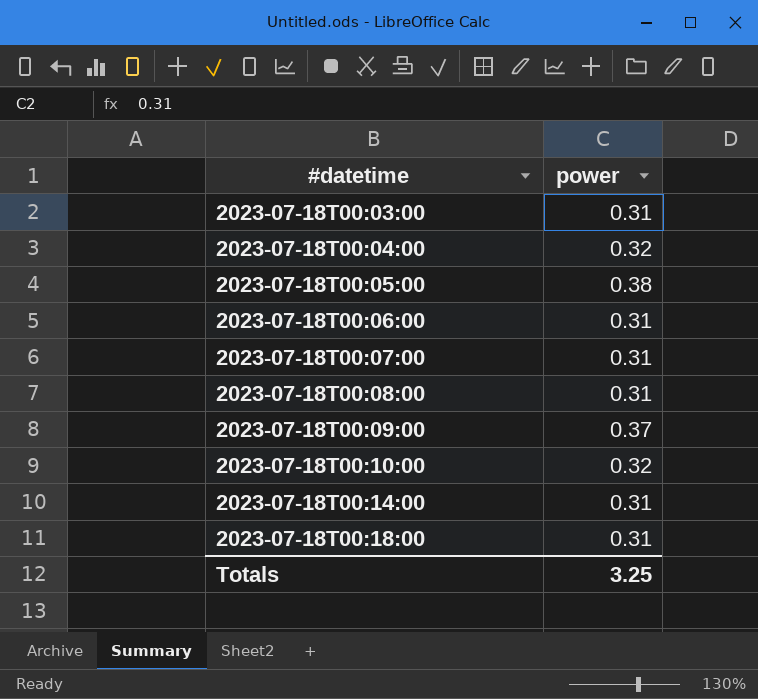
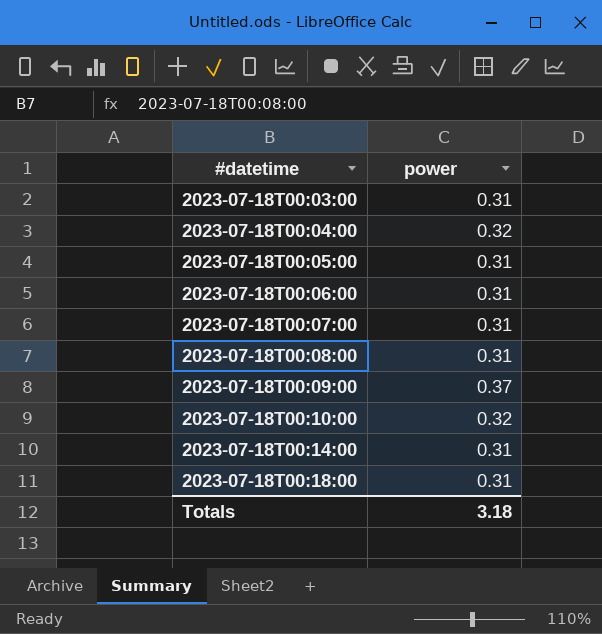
2023-07-18T00:05:00 | power: 0.38 -> 0.31
Totals | power: 3.25 -> 3.18

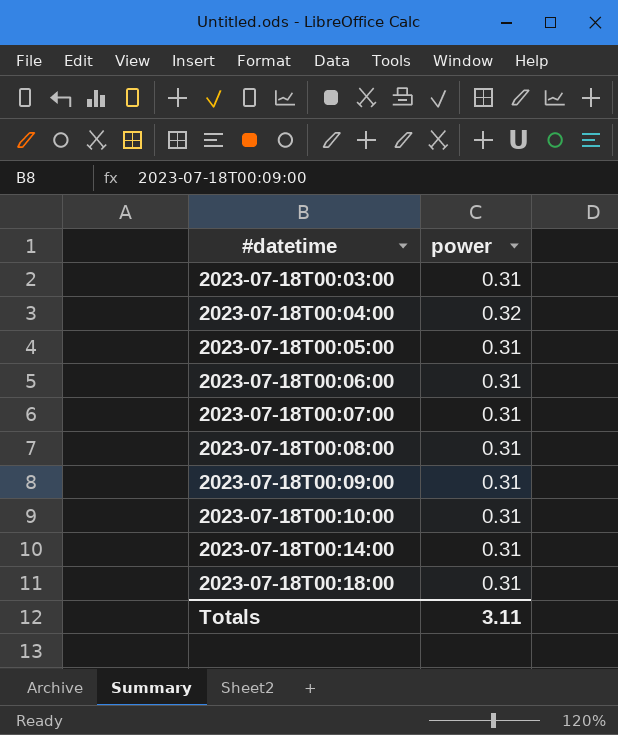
2023-07-18T00:09:00 | power: 0.37 -> 0.31
2023-07-18T00:10:00 | power: 0.32 -> 0.31
Totals | power: 3.18 -> 3.11

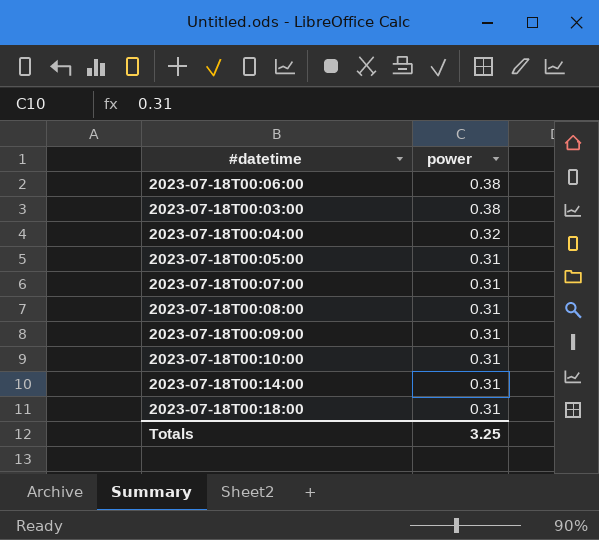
row order: #datetime ascending -> power descending
2023-07-18T00:06:00 | power: 0.31 -> 0.38
2023-07-18T00:03:00 | power: 0.31 -> 0.38
Totals | power: 3.11 -> 3.25

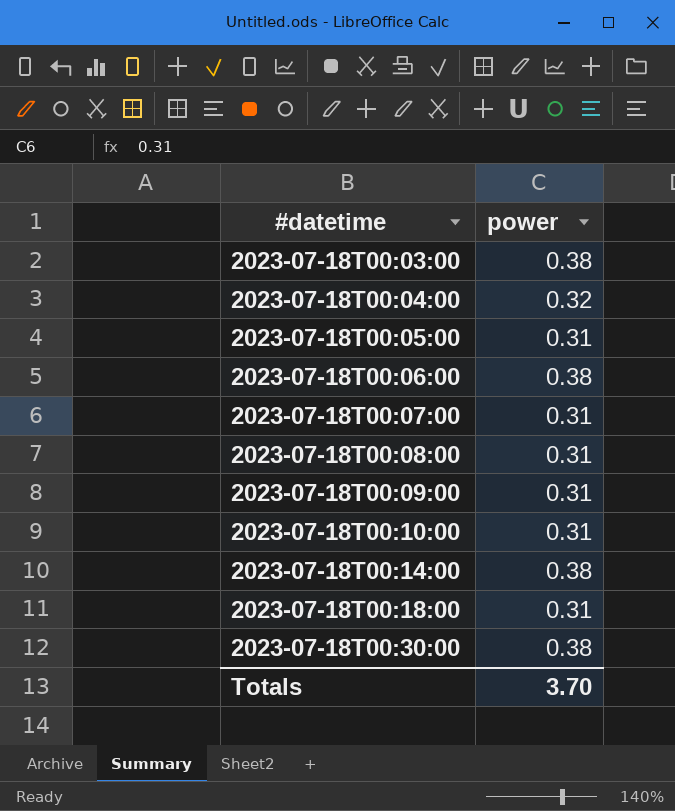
row order: power descending -> #datetime ascending
2023-07-18T00:14:00 | power: 0.31 -> 0.38
row 2023-07-18T00:30:00: none -> 0.38
Totals | power: 3.25 -> 3.70

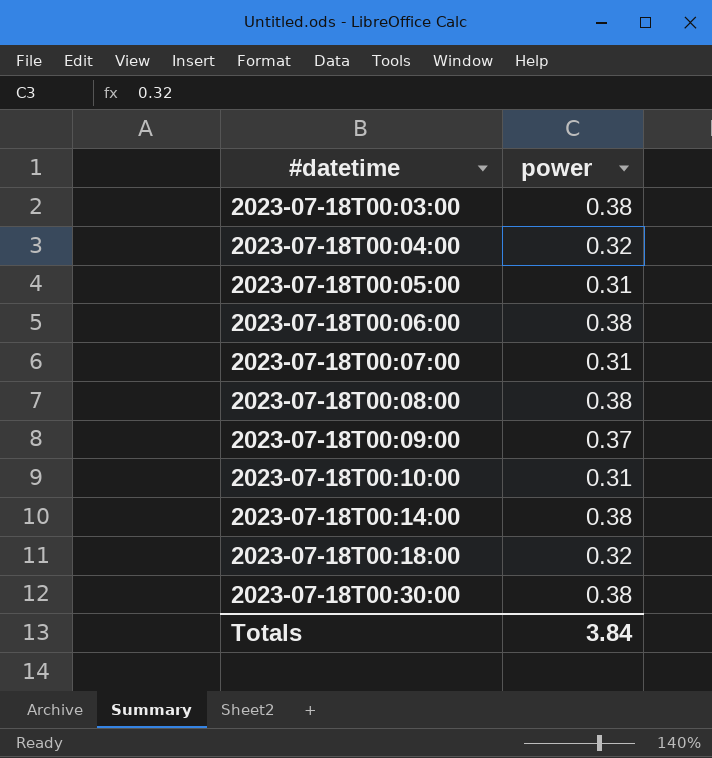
2023-07-18T00:08:00 | power: 0.31 -> 0.38
2023-07-18T00:09:00 | power: 0.31 -> 0.37
2023-07-18T00:18:00 | power: 0.31 -> 0.32
Totals | power: 3.70 -> 3.84

